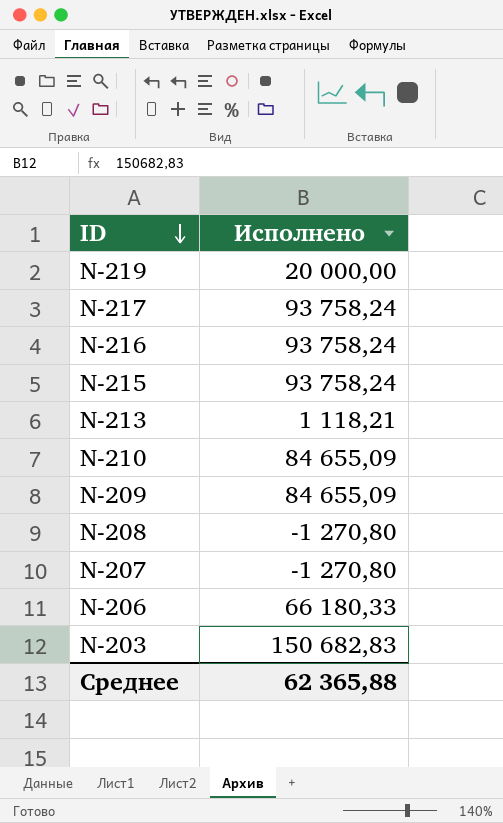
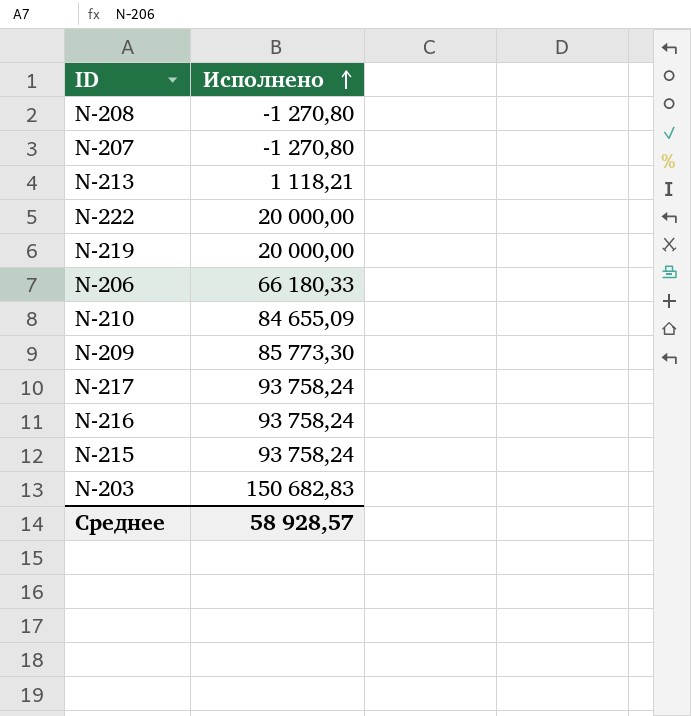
row order: ID descending -> Исполнено ascending
row N-222: none -> 20 000,00
N-209 | Исполнено: 84 655,09 -> 85 773,30
Среднее | Исполнено: 62 365,88 -> 58 928,57

